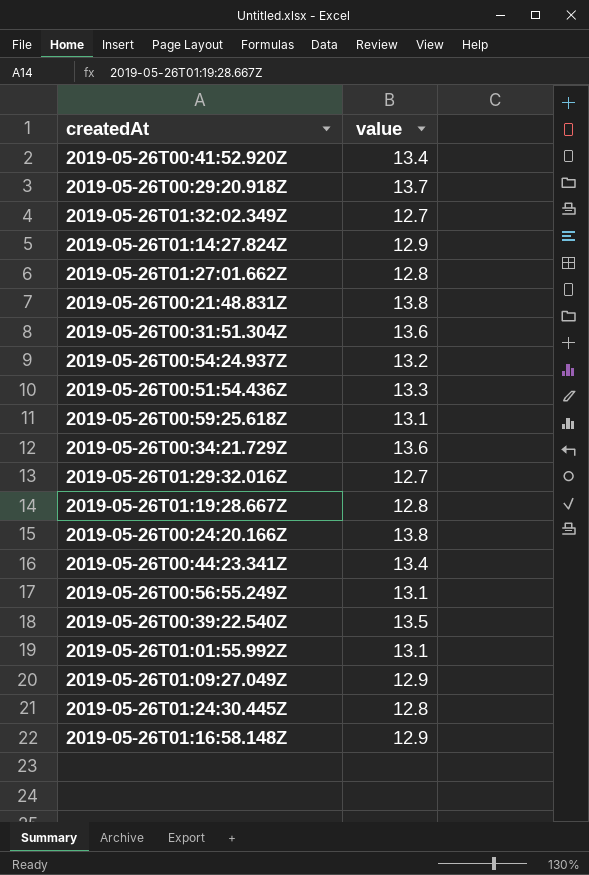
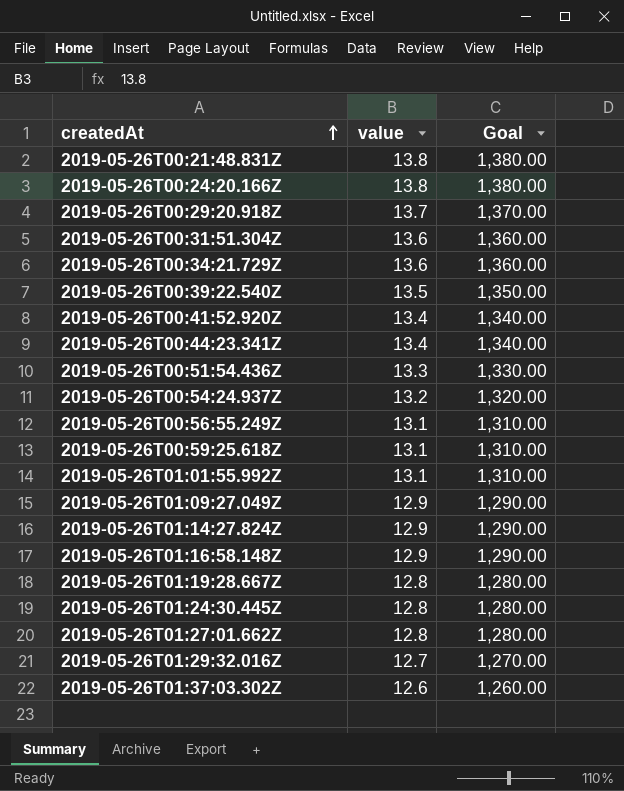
row order: none -> createdAt ascending
column Goal | formula: none -> [value] * 100
row 2019-05-26T01:32:02.349Z: 12.7 -> none
row 2019-05-26T01:37:03.302Z: none -> 12.6 | 1,260.00

